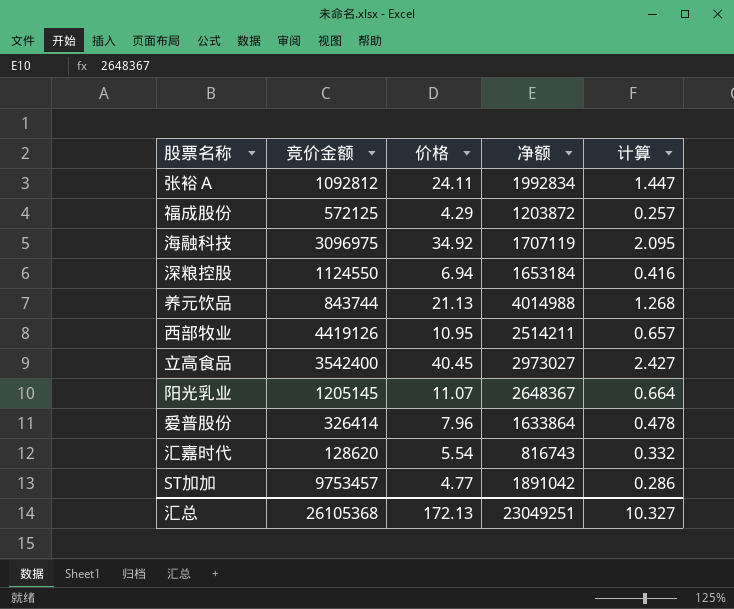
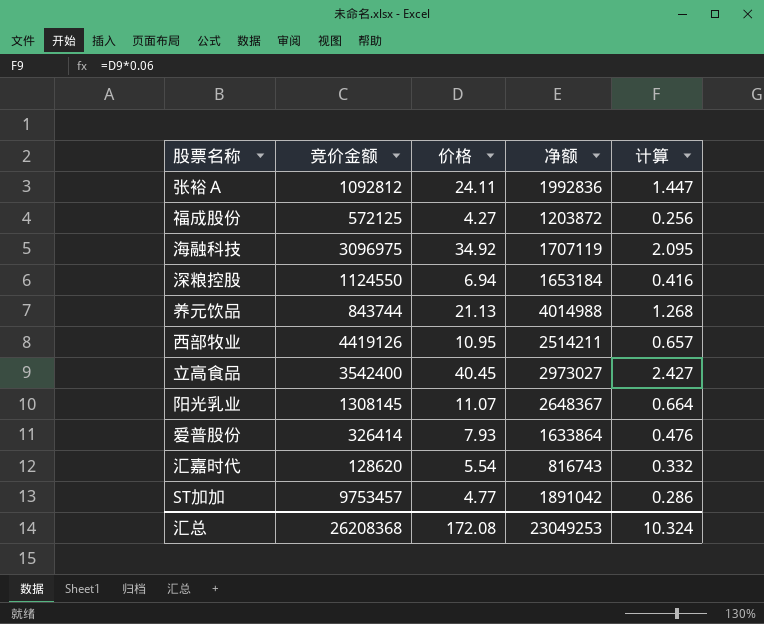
张裕Ａ | 净额: 1992834 -> 1992836
福成股份 | 价格: 4.29 -> 4.27
福成股份 | 计算: 0.257 -> 0.256
阳光乳业 | 竞价金额: 1205145 -> 1308145
爱普股份 | 价格: 7.96 -> 7.93
爱普股份 | 计算: 0.478 -> 0.476
汇总 | 竞价金额: 26105368 -> 26208368
汇总 | 价格: 172.13 -> 172.08
汇总 | 净额: 23049251 -> 23049253
汇总 | 计算: 10.327 -> 10.324

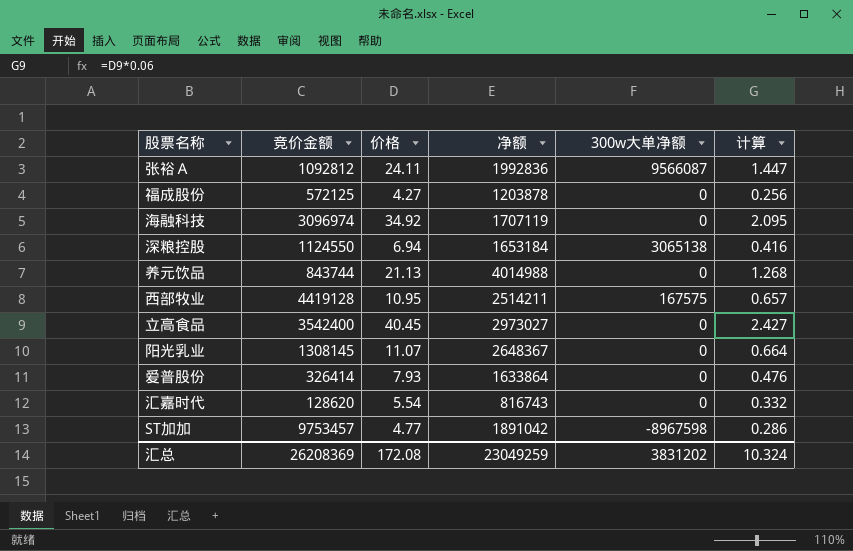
column 300w大单净额 | position: none -> 5
福成股份 | 净额: 1203872 -> 1203878
海融科技 | 竞价金额: 3096975 -> 3096974
西部牧业 | 竞价金额: 4419126 -> 4419128
汇总 | 竞价金额: 26208368 -> 26208369
汇总 | 净额: 23049253 -> 23049259

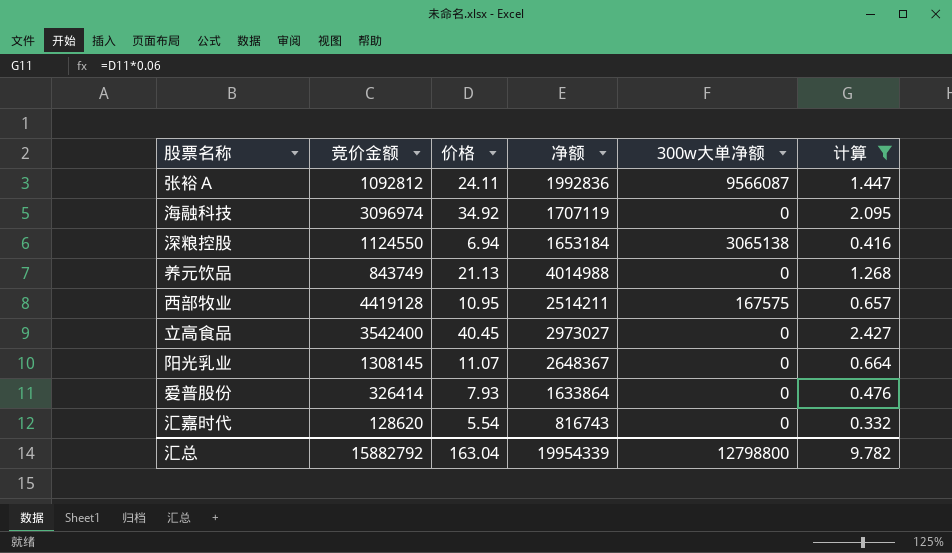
filter: none -> 计算 >= 0.332
养元饮品 | 竞价金额: 843744 -> 843749
汇总 | 竞价金额: 26208369 -> 15882792
汇总 | 价格: 172.08 -> 163.04
汇总 | 净额: 23049259 -> 19954339
汇总 | 300w大单净额: 3831202 -> 12798800
汇总 | 计算: 10.324 -> 9.782

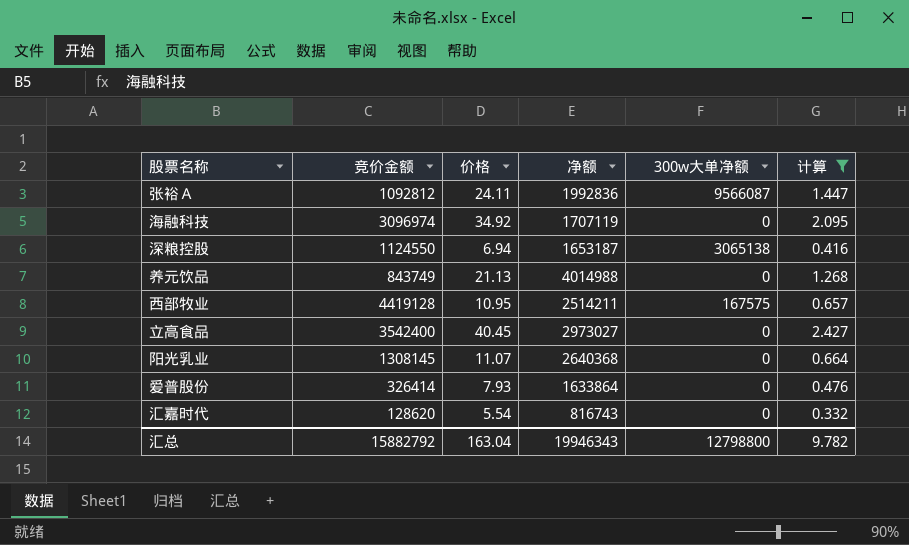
深粮控股 | 净额: 1653184 -> 1653187
阳光乳业 | 净额: 2648367 -> 2640368
汇总 | 净额: 19954339 -> 19946343

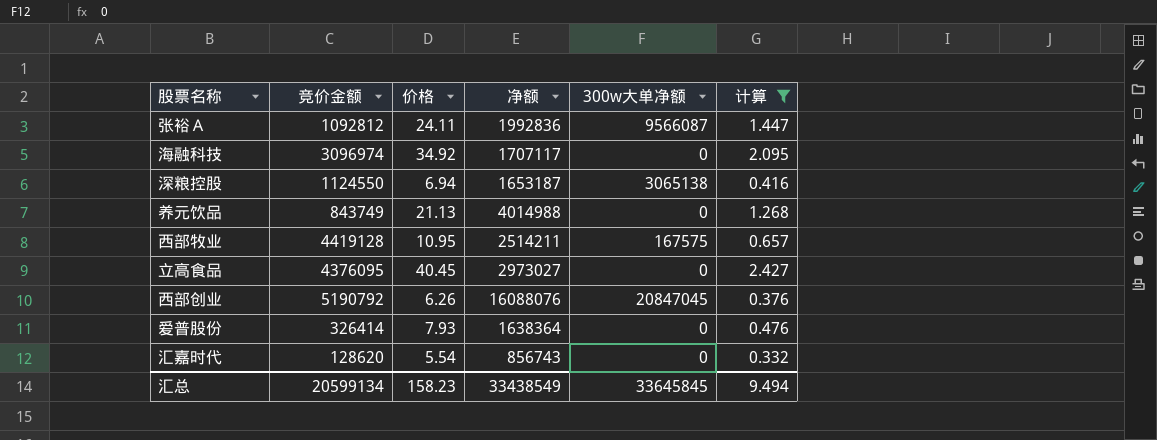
row 阳光乳业: 1308145 | 11.07 | 2640368 | 0 | 0.664 -> none
海融科技 | 净额: 1707119 -> 1707117
立高食品 | 竞价金额: 3542400 -> 4376095
row 西部创业: none -> 5190792 | 6.26 | 16088076 | 20847045 | 0.376
爱普股份 | 净额: 1633864 -> 1638364
汇嘉时代 | 净额: 816743 -> 856743
汇总 | 竞价金额: 15882792 -> 20599134
汇总 | 价格: 163.04 -> 158.23
汇总 | 净额: 19946343 -> 33438549
汇总 | 300w大单净额: 12798800 -> 33645845
汇总 | 计算: 9.782 -> 9.494

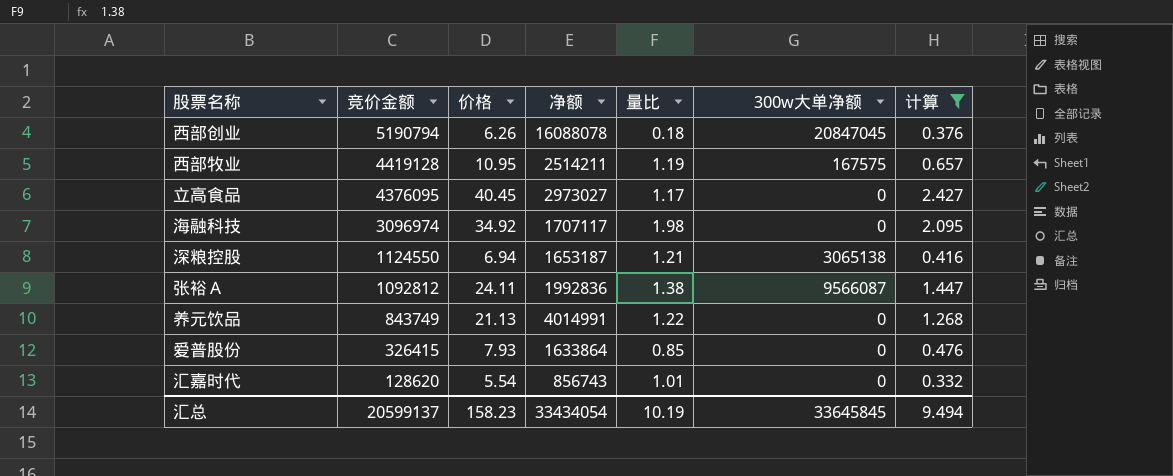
row order: none -> 竞价金额 descending
column 量比 | position: none -> 5
西部创业 | 竞价金额: 5190792 -> 5190794
西部创业 | 净额: 16088076 -> 16088078
养元饮品 | 净额: 4014988 -> 4014991
爱普股份 | 竞价金额: 326414 -> 326415
爱普股份 | 净额: 1638364 -> 1633864
汇总 | 竞价金额: 20599134 -> 20599137
汇总 | 净额: 33438549 -> 33434054

